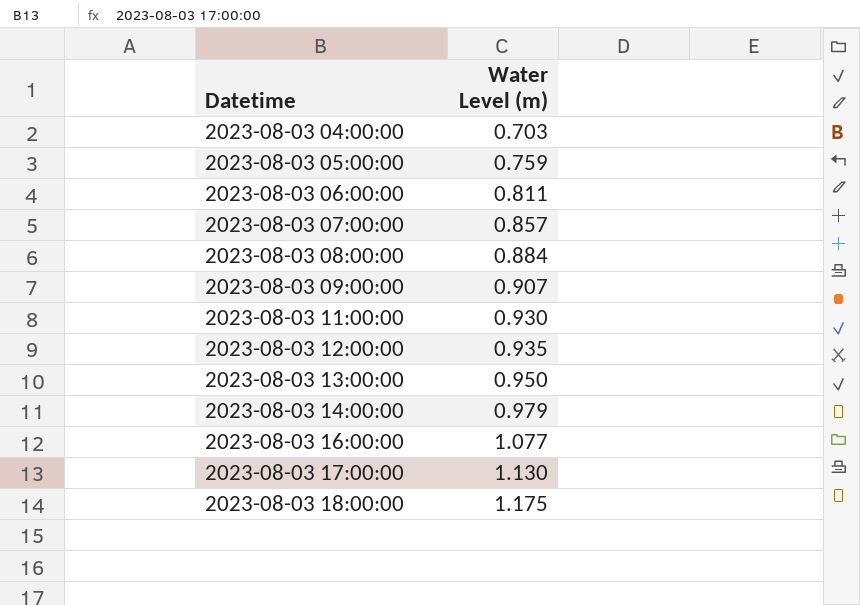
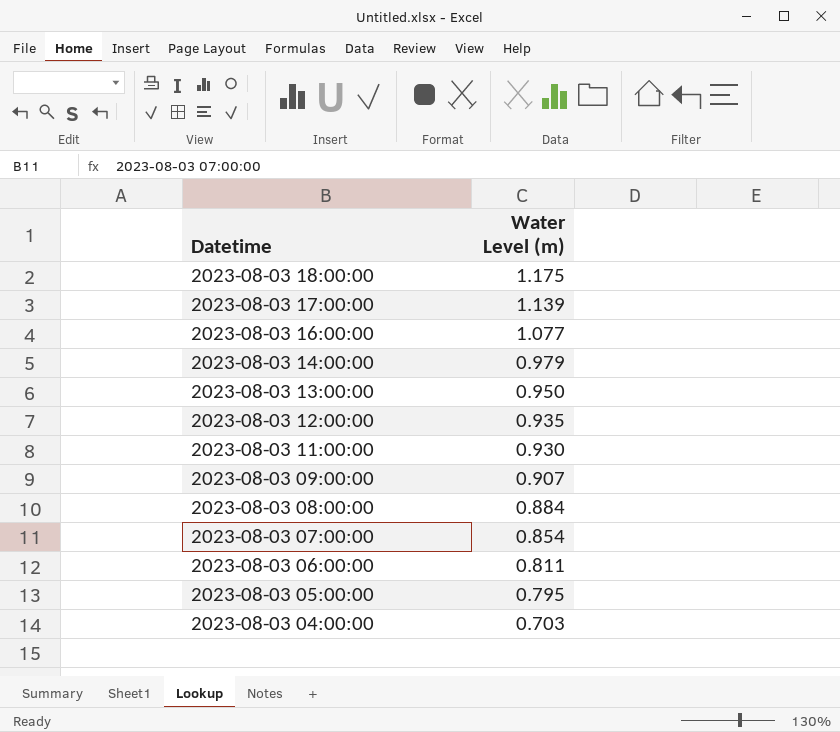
row order: Datetime ascending -> Datetime descending
2023-08-03 17:00:00 | Water Level (m): 1.130 -> 1.139
2023-08-03 07:00:00 | Water Level (m): 0.857 -> 0.854
2023-08-03 05:00:00 | Water Level (m): 0.759 -> 0.795

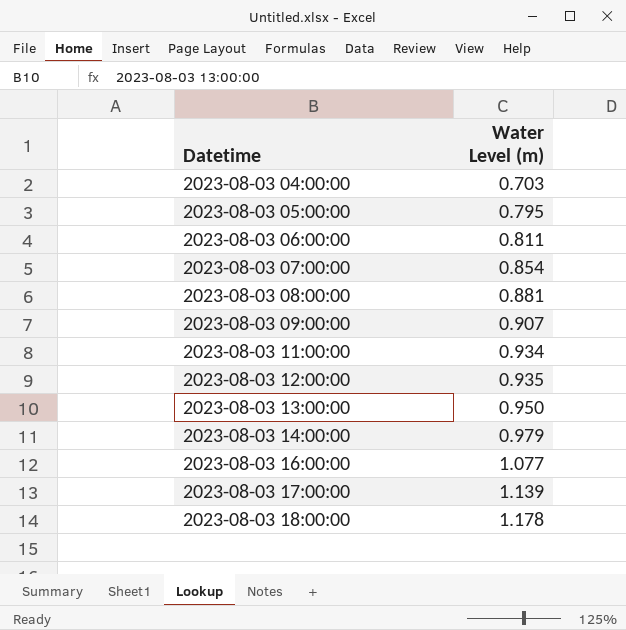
row order: Datetime descending -> Datetime ascending
2023-08-03 08:00:00 | Water Level (m): 0.884 -> 0.881
2023-08-03 11:00:00 | Water Level (m): 0.930 -> 0.934
2023-08-03 18:00:00 | Water Level (m): 1.175 -> 1.178

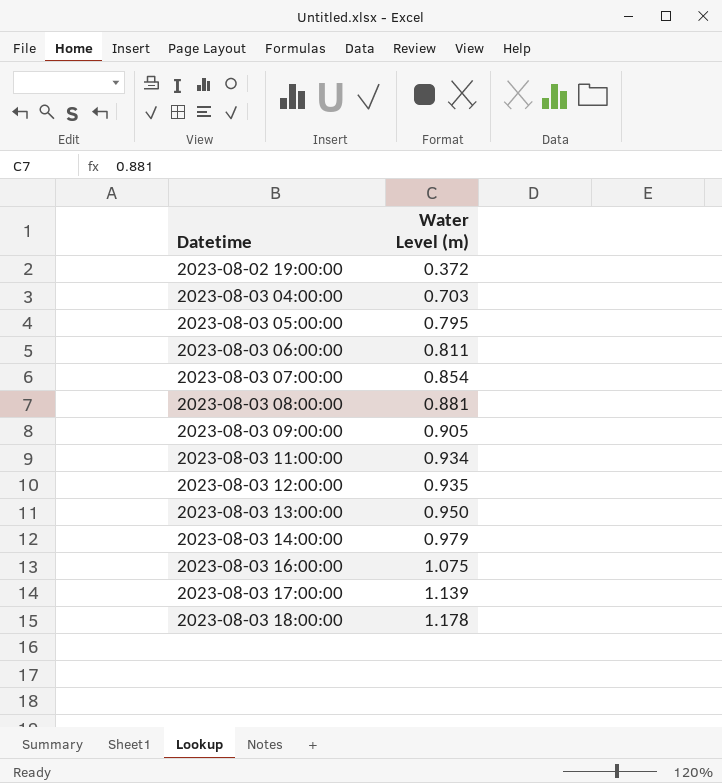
row 2023-08-02 19:00:00: none -> 0.372
2023-08-03 09:00:00 | Water Level (m): 0.907 -> 0.905
2023-08-03 16:00:00 | Water Level (m): 1.077 -> 1.075

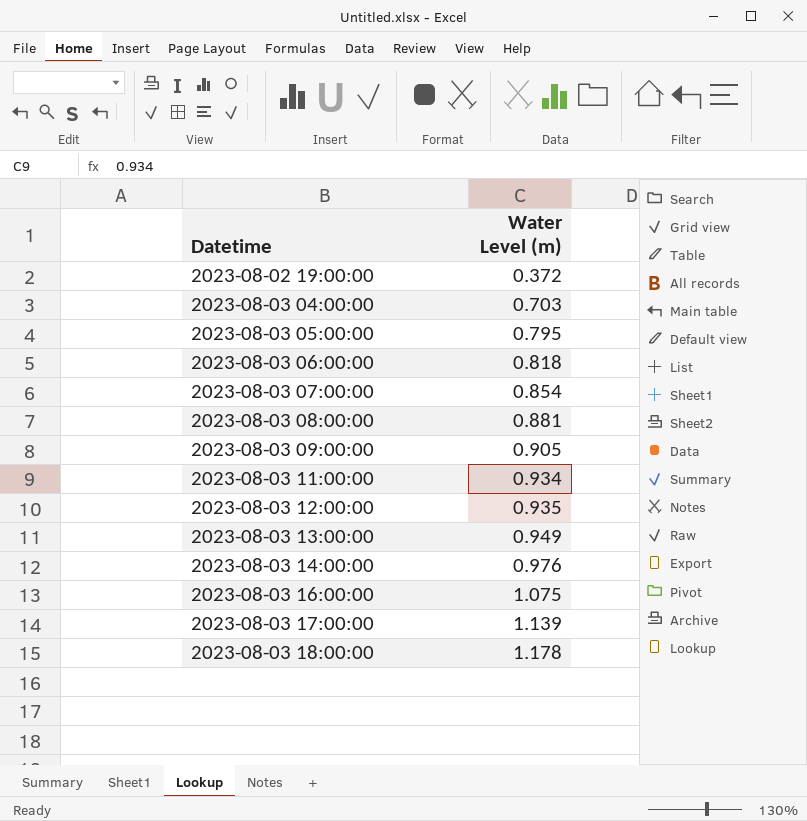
2023-08-03 06:00:00 | Water Level (m): 0.811 -> 0.818
2023-08-03 13:00:00 | Water Level (m): 0.950 -> 0.949
2023-08-03 14:00:00 | Water Level (m): 0.979 -> 0.976

